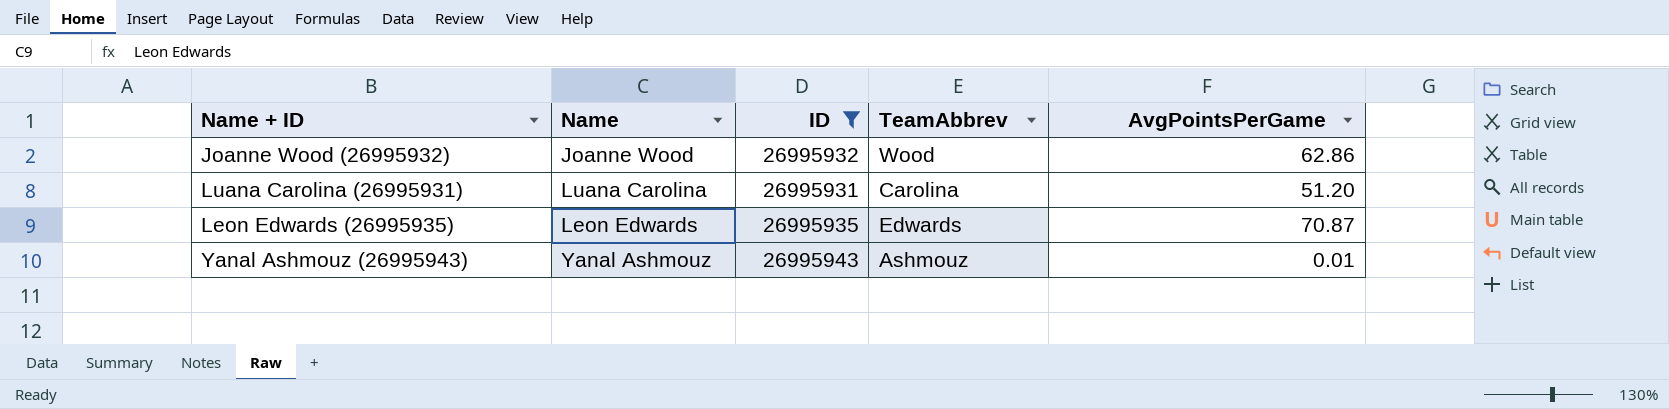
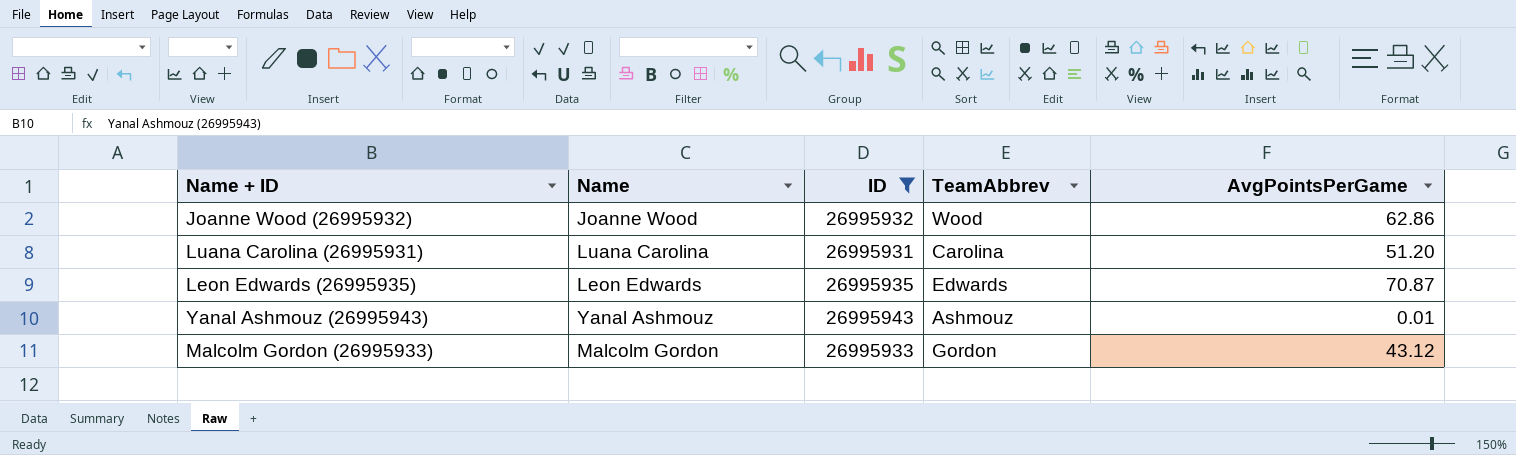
row Malcolm Gordon (26995933): none -> Malcolm Gordon | 26995933 | Gordon | 43.12

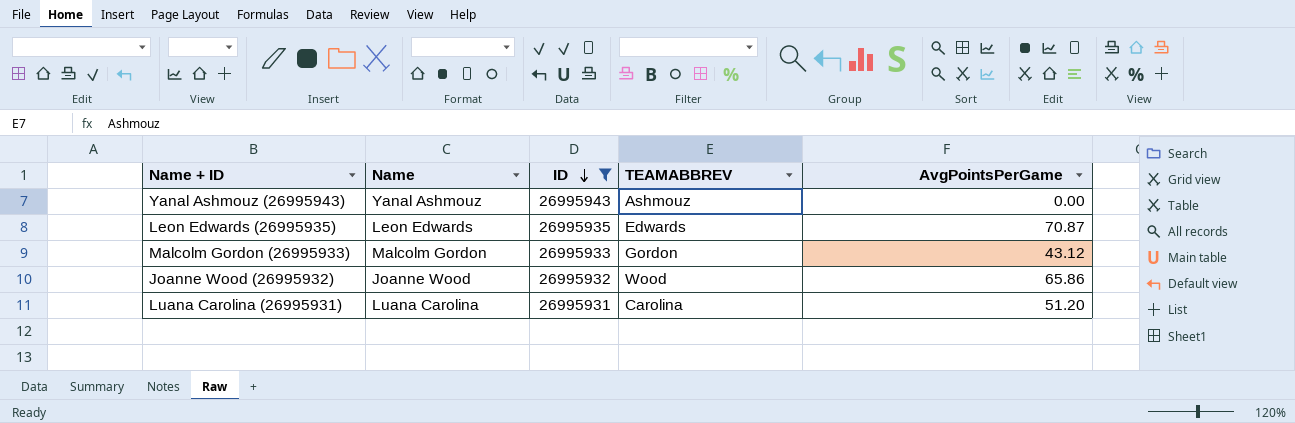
row order: none -> ID descending
column name: TeamAbbrev -> TEAMABBREV
Yanal Ashmouz (26995943) | AvgPointsPerGame: 0.01 -> 0.00
Joanne Wood (26995932) | AvgPointsPerGame: 62.86 -> 65.86

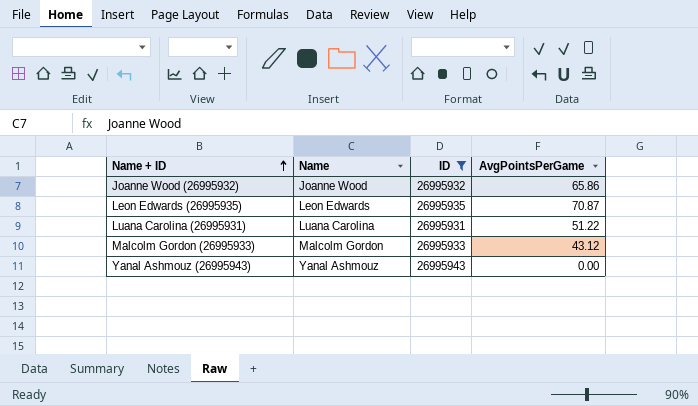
row order: ID descending -> Name + ID ascending
column TEAMABBREV | position: 4 -> none
Luana Carolina (26995931) | AvgPointsPerGame: 51.20 -> 51.22

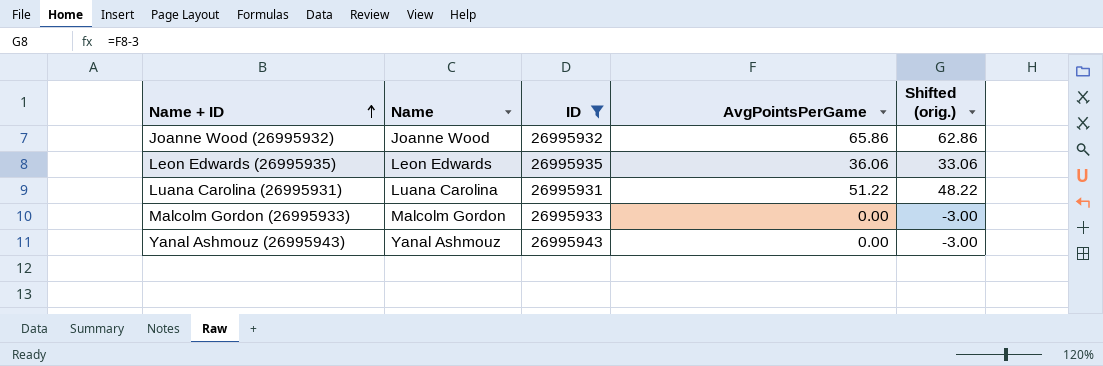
column Shifted (orig.) | formula: none -> [AvgPointsPerGame] - 3
Leon Edwards (26995935) | AvgPointsPerGame: 70.87 -> 36.06
Malcolm Gordon (26995933) | AvgPointsPerGame: 43.12 -> 0.00

